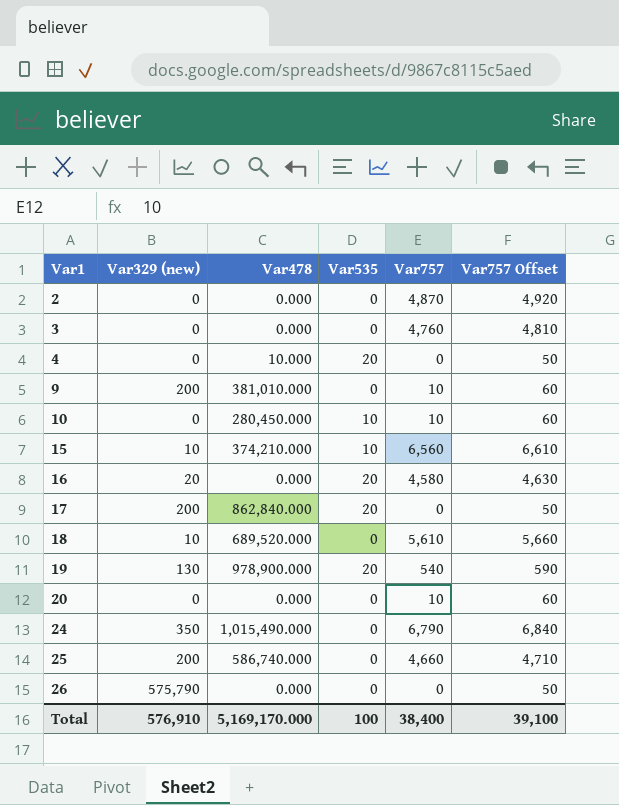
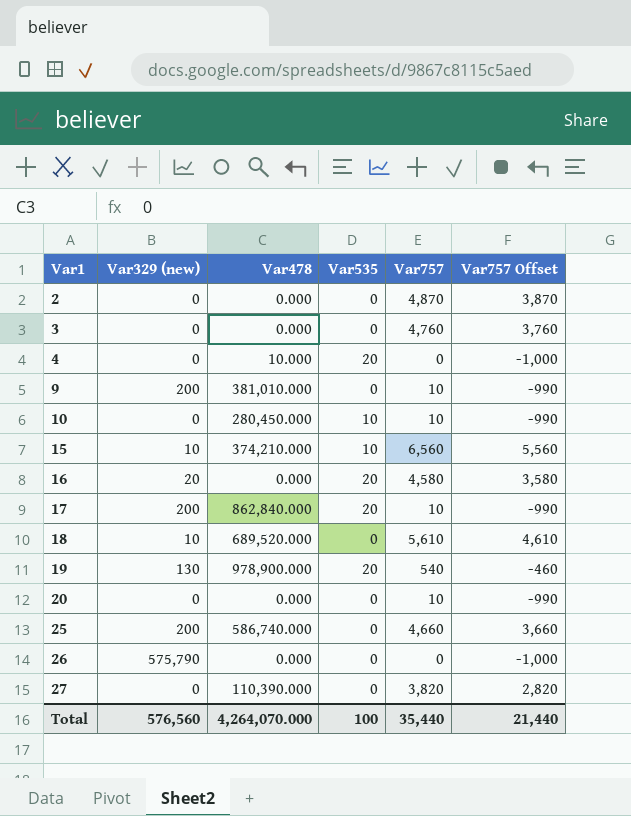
column Var757 Offset | formula: [Var757] + 50 -> [Var757] - 1000
row 24: 350 | 1,015,490.000 | 0 | 6,790 | 6,840 -> none
17 | Var757: 0 -> 10
row 27: none -> 0 | 110,390.000 | 0 | 3,820 | 2,820
Total | Var329 (new): 576,910 -> 576,560
Total | Var478: 5,169,170.000 -> 4,264,070.000
Total | Var757: 38,400 -> 35,440
Total | Var757 Offset: 39,100 -> 21,440

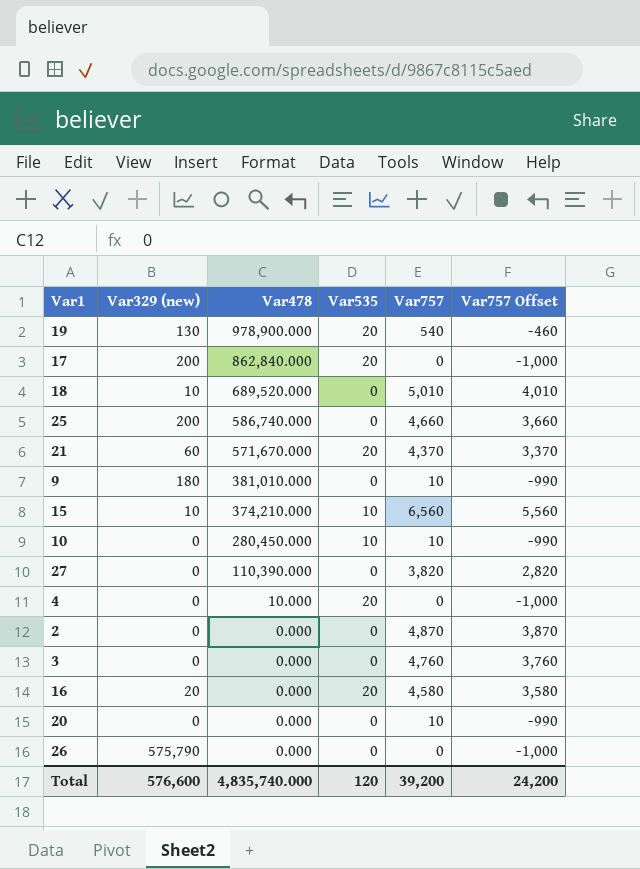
row order: Var1 ascending -> Var478 descending
17 | Var757: 10 -> 0
17 | Var757 Offset: -990 -> -1,000
18 | Var757: 5,610 -> 5,010
18 | Var757 Offset: 4,610 -> 4,010
row 21: none -> 60 | 571,670.000 | 20 | 4,370 | 3,370
9 | Var329 (new): 200 -> 180
Total | Var329 (new): 576,560 -> 576,600
Total | Var478: 4,264,070.000 -> 4,835,740.000
Total | Var535: 100 -> 120
Total | Var757: 35,440 -> 39,200
Total | Var757 Offset: 21,440 -> 24,200

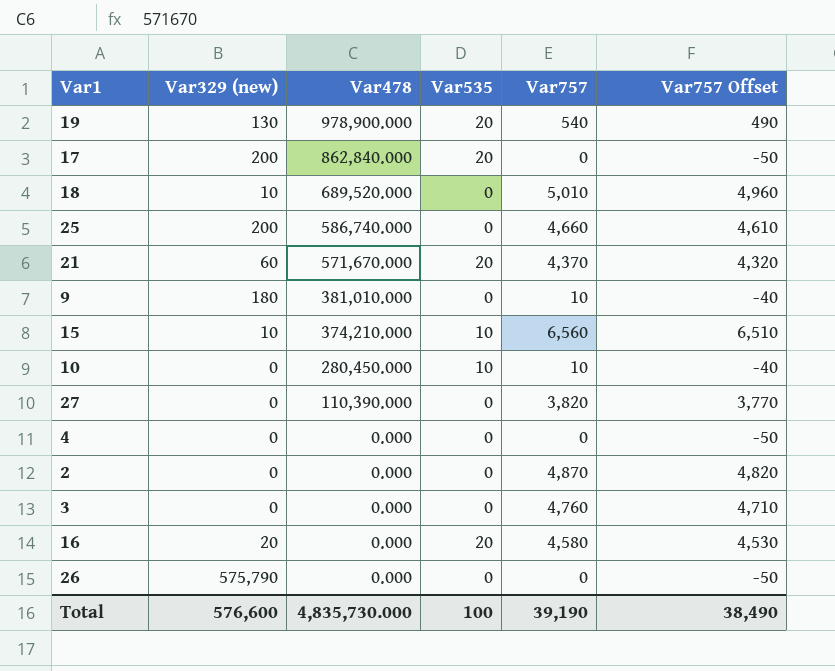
column Var757 Offset | formula: [Var757] - 1000 -> [Var757] - 50
row 20: 0 | 0.000 | 0 | 10 | -990 -> none
4 | Var478: 10.000 -> 0.000
4 | Var535: 20 -> 0
Total | Var478: 4,835,740.000 -> 4,835,730.000
Total | Var535: 120 -> 100
Total | Var757: 39,200 -> 39,190
Total | Var757 Offset: 24,200 -> 38,490

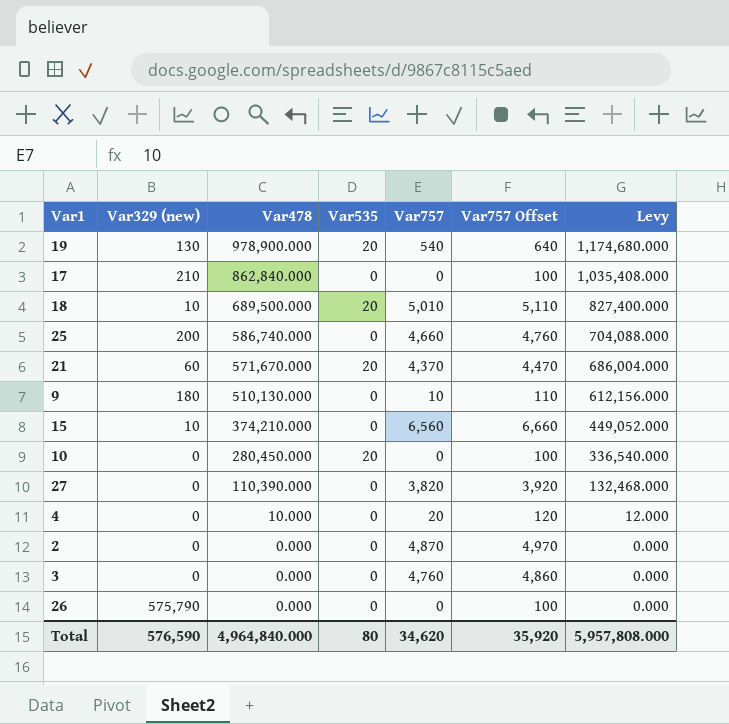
column Var757 Offset | formula: [Var757] - 50 -> [Var757] + 100
column Levy | formula: none -> [Var478] * 1.2
row 16: 20 | 0.000 | 20 | 4,580 | 4,530 -> none
17 | Var329 (new): 200 -> 210
17 | Var535: 20 -> 0
18 | Var478: 689,520.000 -> 689,500.000
18 | Var535: 0 -> 20
9 | Var478: 381,010.000 -> 510,130.000
15 | Var535: 10 -> 0
10 | Var535: 10 -> 20
10 | Var757: 10 -> 0
4 | Var478: 0.000 -> 10.000
4 | Var757: 0 -> 20
Total | Var329 (new): 576,600 -> 576,590
Total | Var478: 4,835,730.000 -> 4,964,840.000
Total | Var535: 100 -> 80
Total | Var757: 39,190 -> 34,620
Total | Var757 Offset: 38,490 -> 35,920

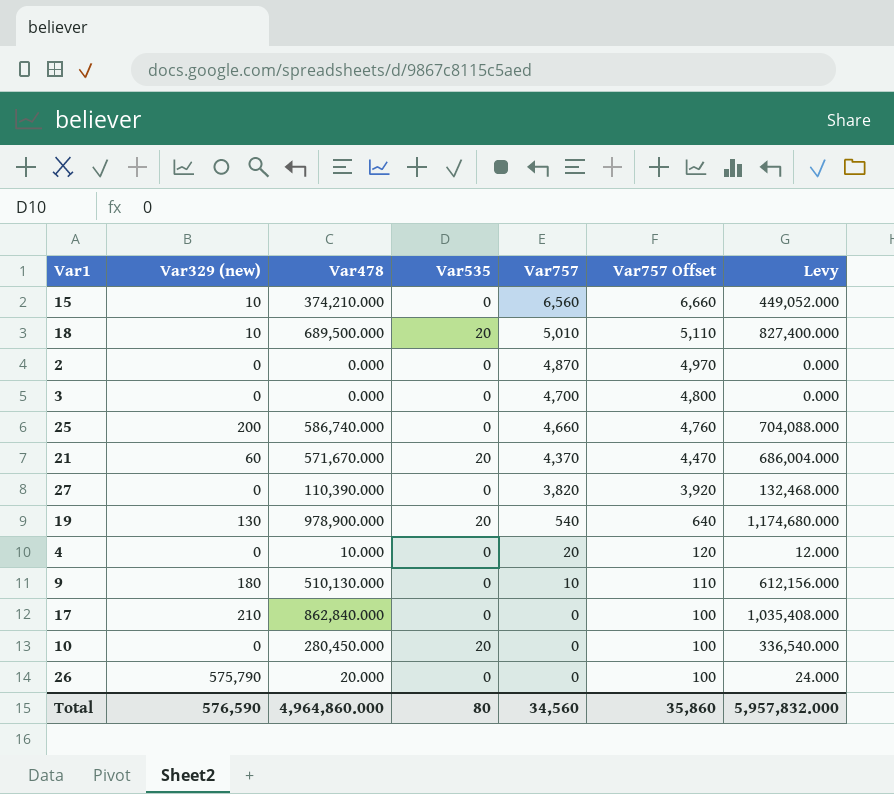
row order: Var478 descending -> Var757 descending
3 | Var757: 4,760 -> 4,700
3 | Var757 Offset: 4,860 -> 4,800
26 | Var478: 0.000 -> 20.000
26 | Levy: 0.000 -> 24.000
Total | Var478: 4,964,840.000 -> 4,964,860.000
Total | Var757: 34,620 -> 34,560
Total | Var757 Offset: 35,920 -> 35,860
Total | Levy: 5,957,808.000 -> 5,957,832.000

